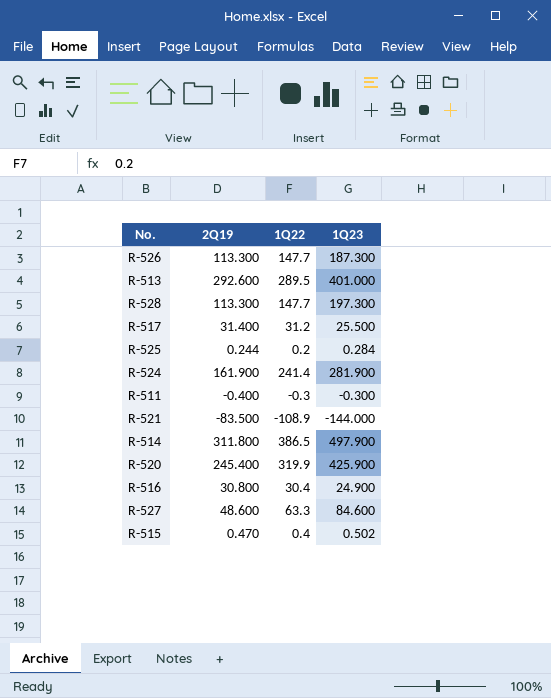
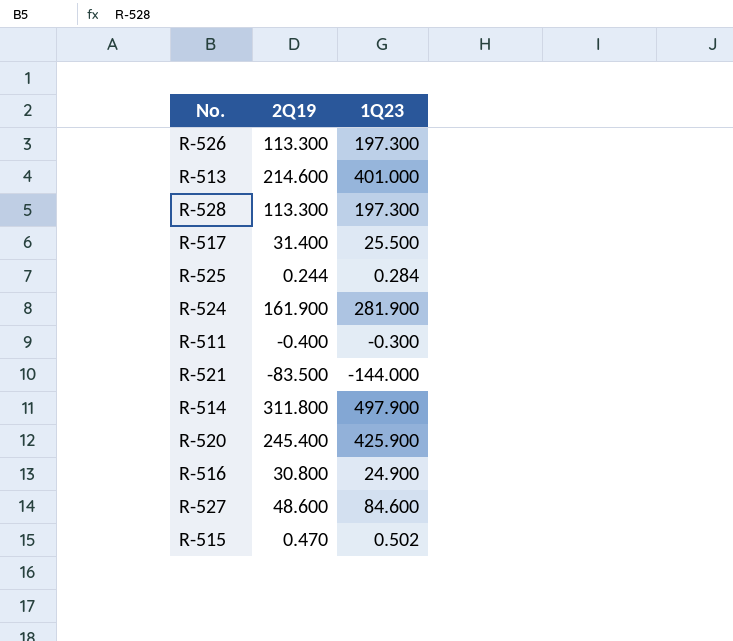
column 1Q22 | position: 3 -> none
R-526 | 1Q23: 187.300 -> 197.300
R-513 | 2Q19: 292.600 -> 214.600

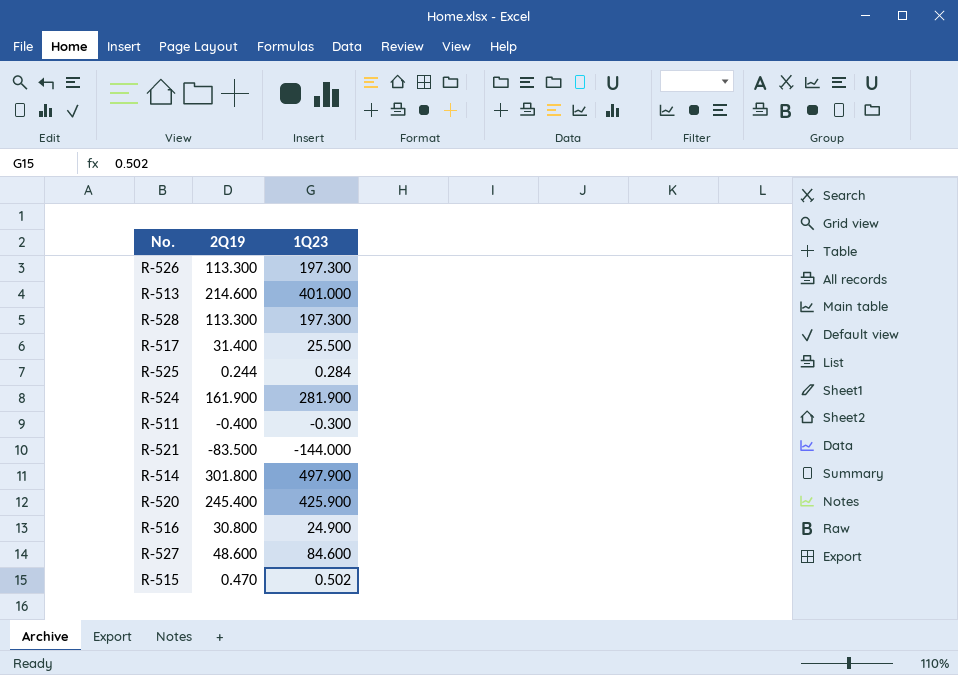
R-514 | 2Q19: 311.800 -> 301.800

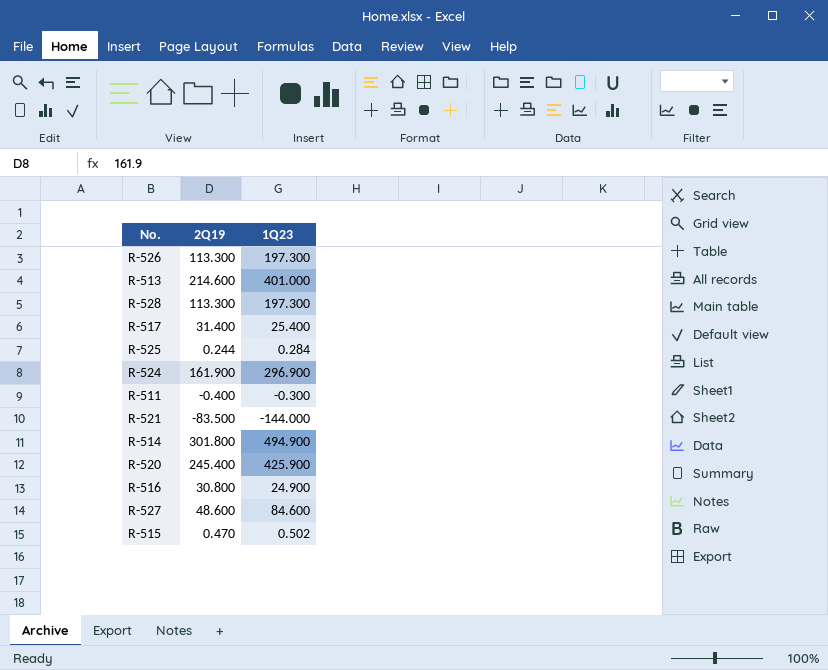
R-517 | 1Q23: 25.500 -> 25.400
R-524 | 1Q23: 281.900 -> 296.900
R-514 | 1Q23: 497.900 -> 494.900

